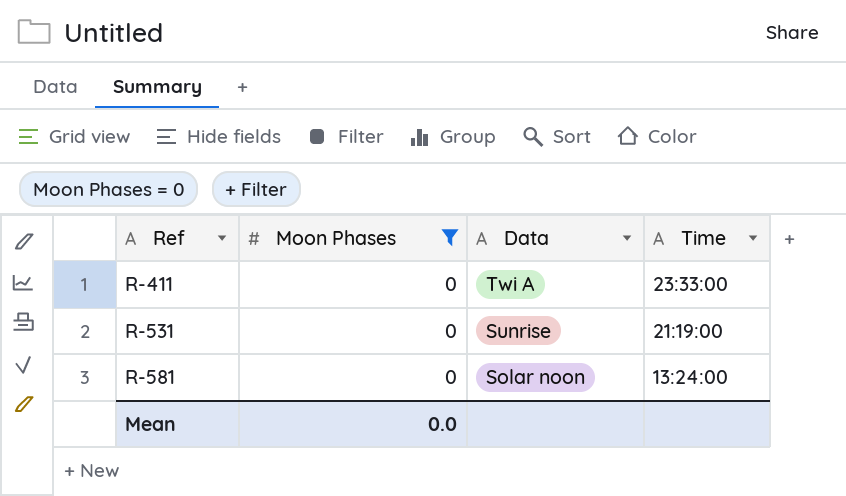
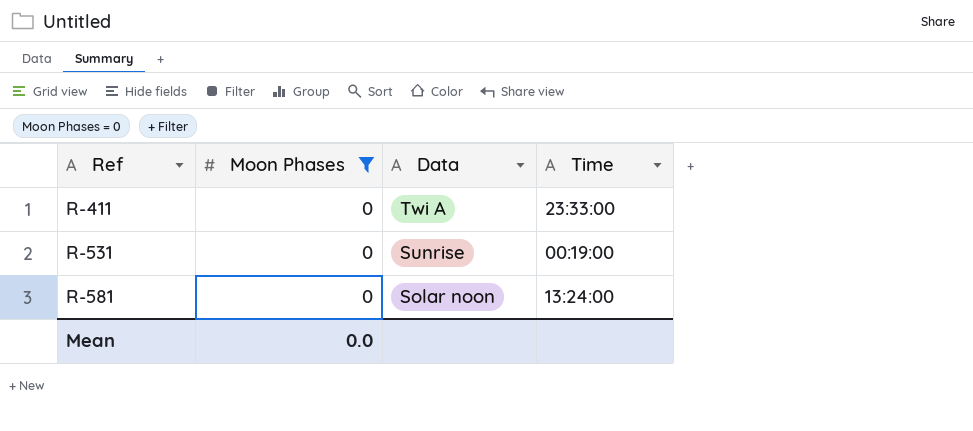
R-531 | Time: 21:19:00 -> 00:19:00

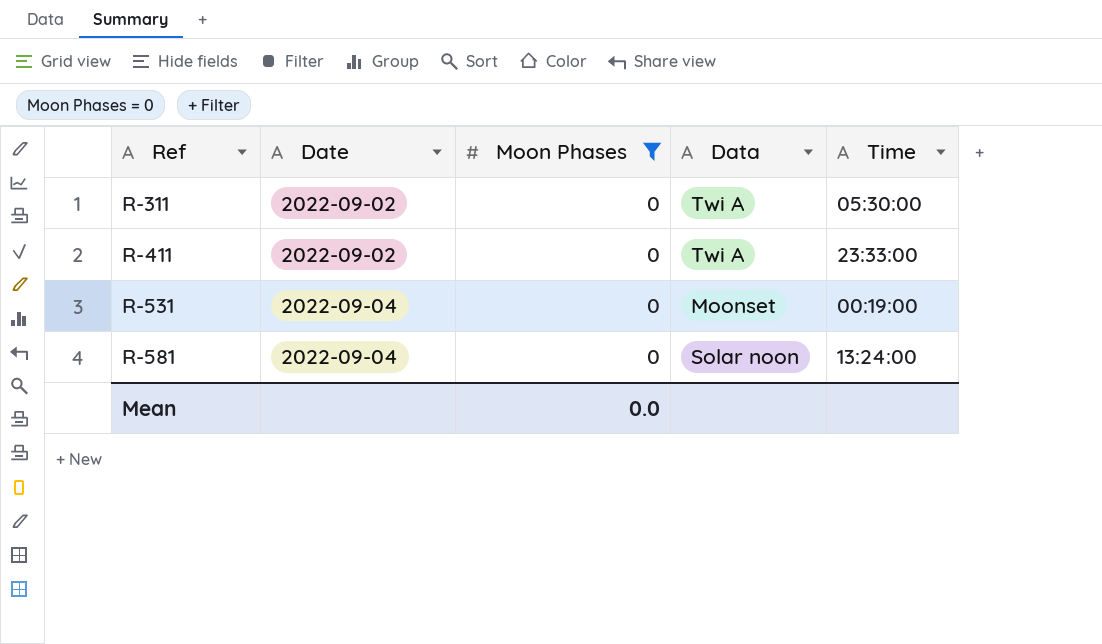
column Date | position: none -> 2
row R-311: none -> 2022-09-02 | 0 | Twi A | 05:30:00
R-531 | Data: Sunrise -> Moonset

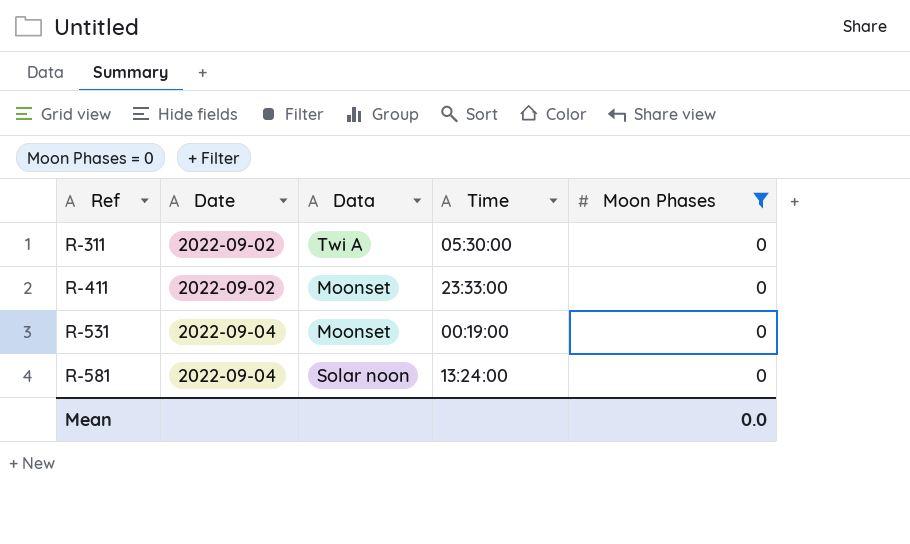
column Moon Phases | position: 3 -> 5
R-411 | Data: Twi A -> Moonset

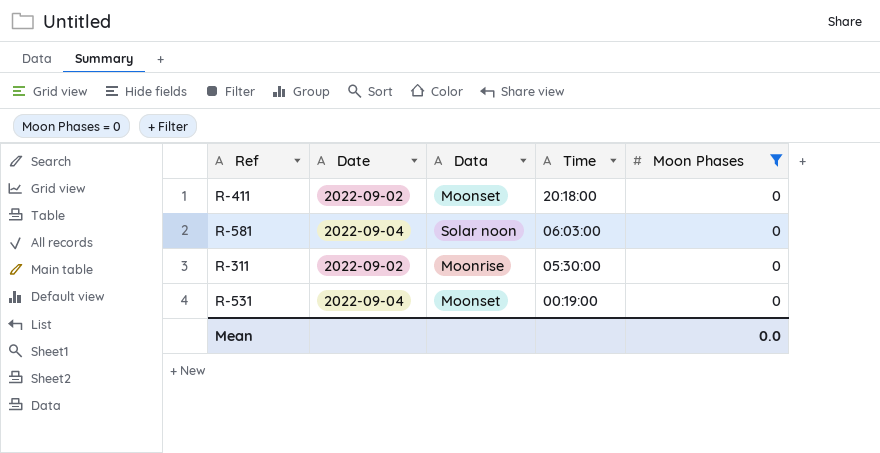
row order: Ref ascending -> Time descending
R-411 | Time: 23:33:00 -> 20:18:00
R-581 | Time: 13:24:00 -> 06:03:00
R-311 | Data: Twi A -> Moonrise

